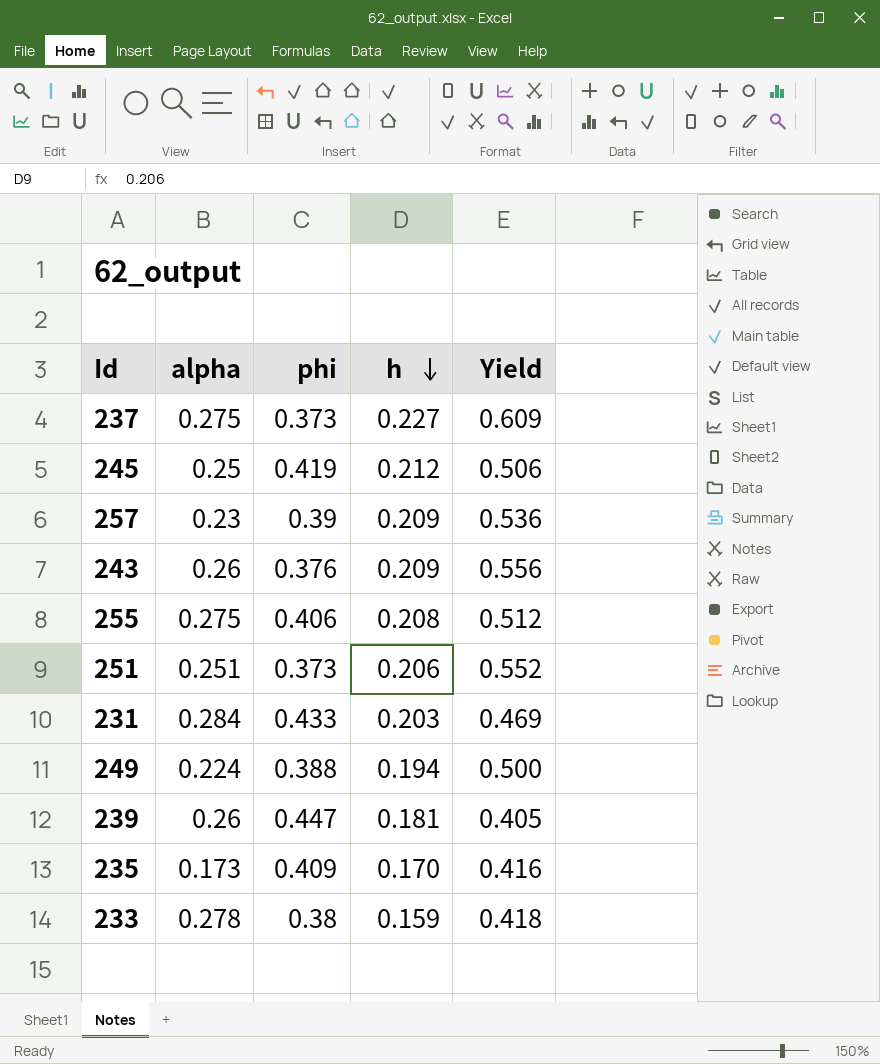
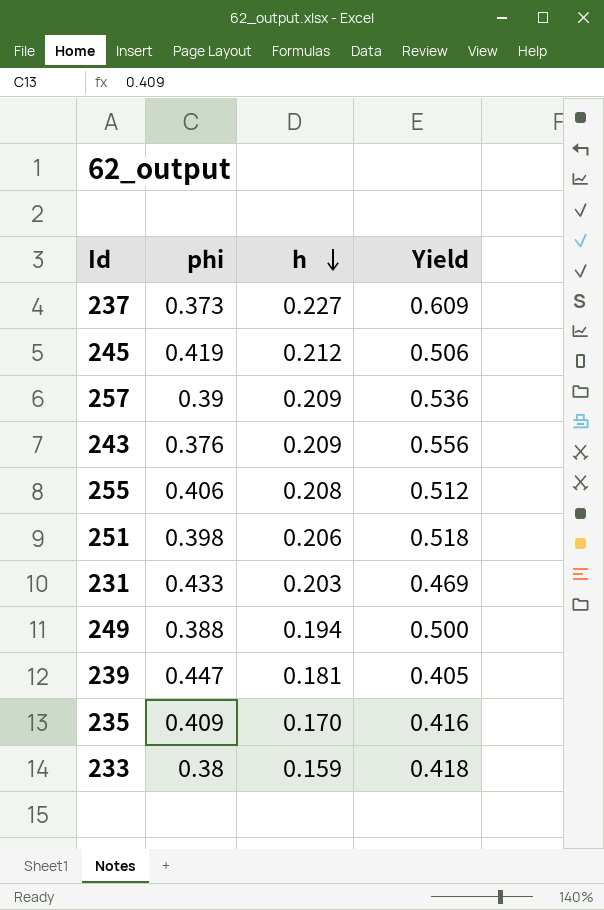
column alpha | position: 2 -> none
251 | phi: 0.373 -> 0.398
251 | Yield: 0.552 -> 0.518

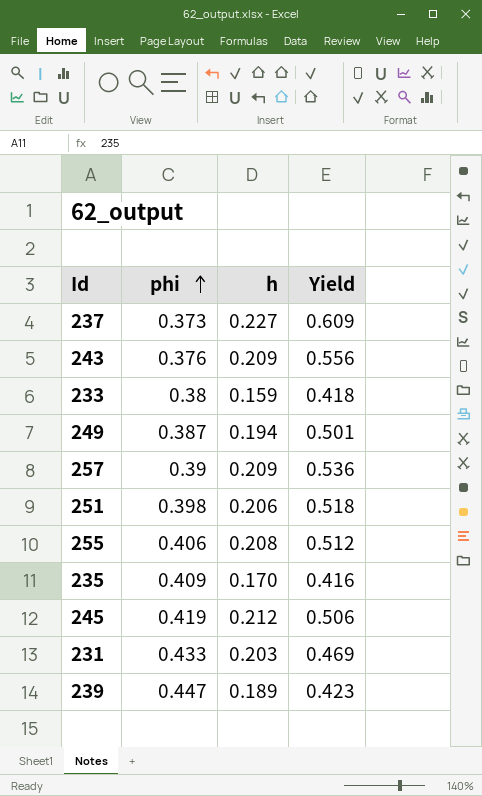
row order: h descending -> phi ascending
249 | phi: 0.388 -> 0.387
249 | Yield: 0.500 -> 0.501
239 | h: 0.181 -> 0.189
239 | Yield: 0.405 -> 0.423

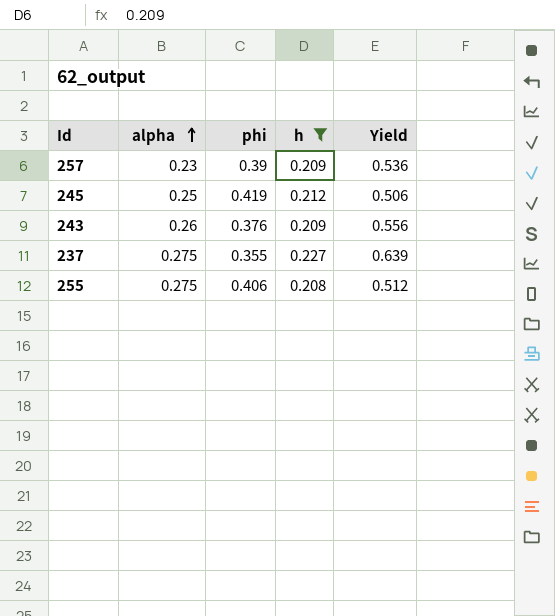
filter: none -> h >= 0.208
row order: phi ascending -> alpha ascending
column alpha | position: none -> 2
237 | phi: 0.373 -> 0.355
237 | Yield: 0.609 -> 0.639

